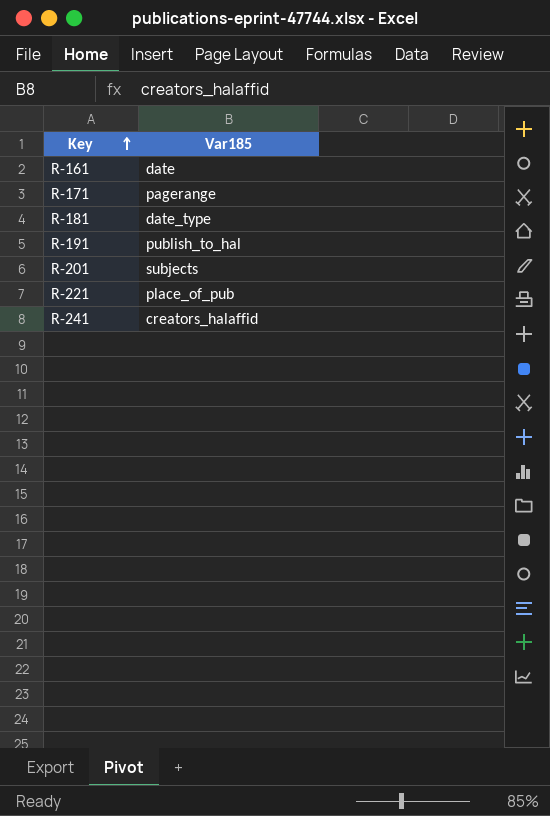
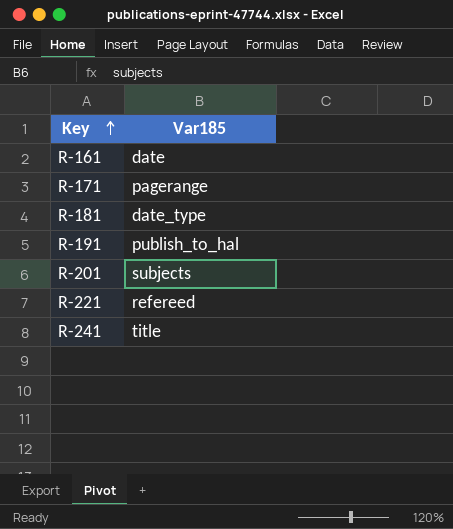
R-221 | Var185: place_of_pub -> refereed
R-241 | Var185: creators_halaffid -> title

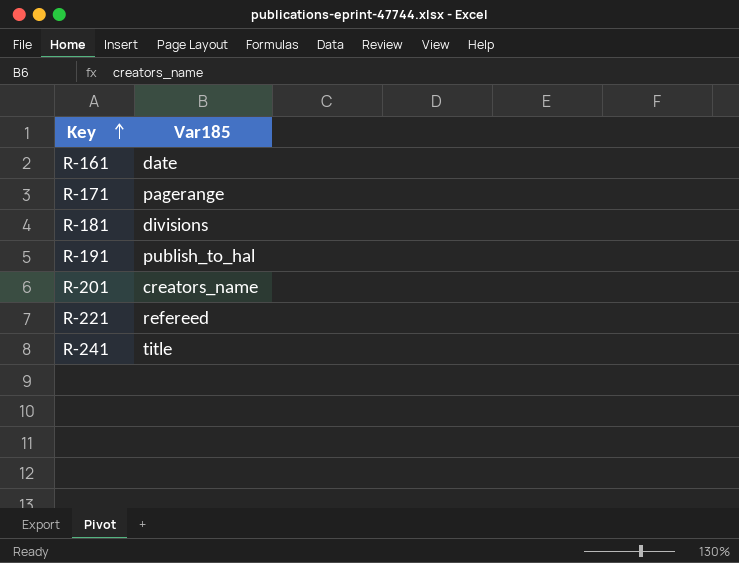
R-181 | Var185: date_type -> divisions
R-201 | Var185: subjects -> creators_name

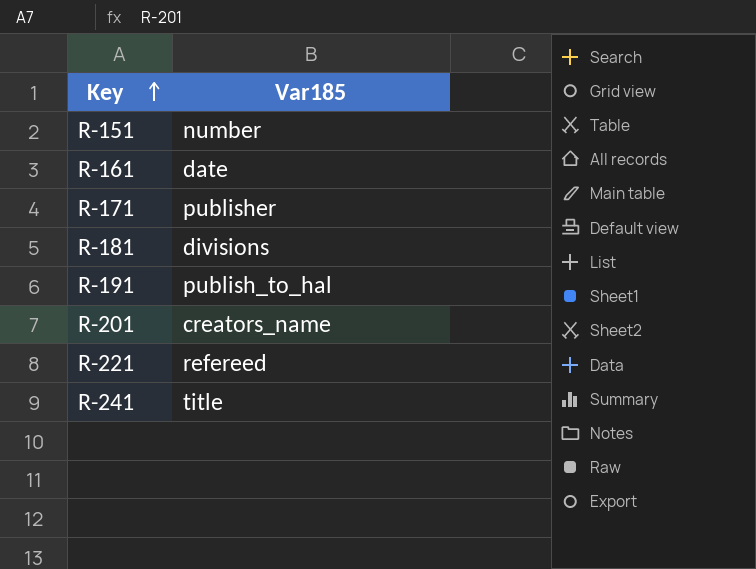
row R-151: none -> number
R-171 | Var185: pagerange -> publisher

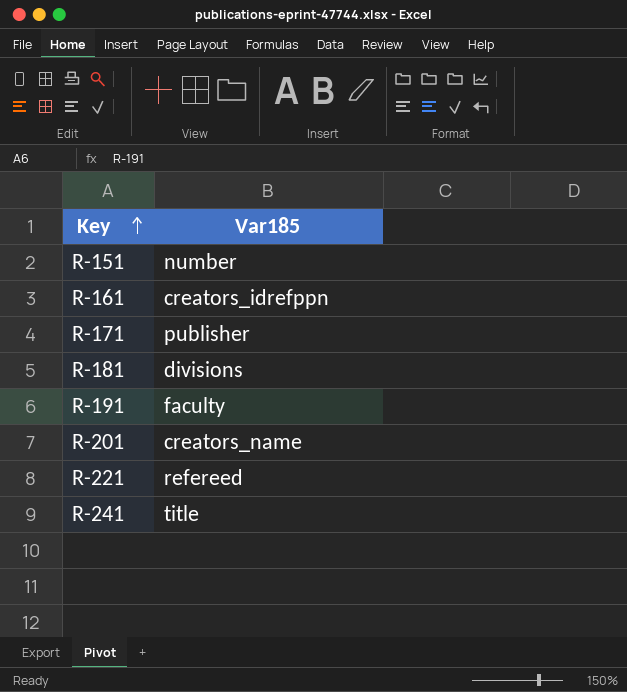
R-161 | Var185: date -> creators_idrefppn
R-191 | Var185: publish_to_hal -> faculty

